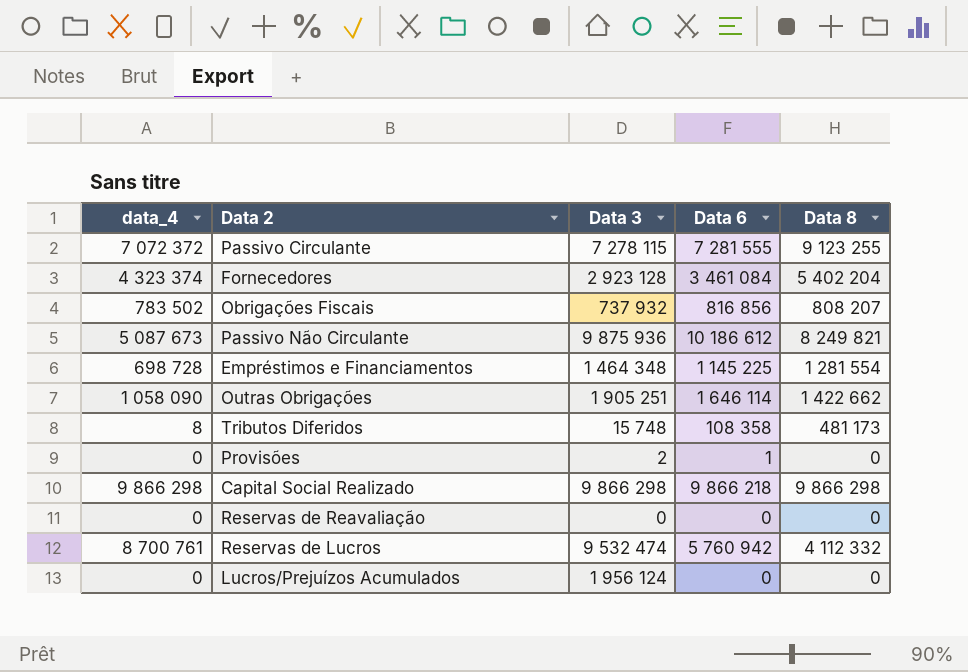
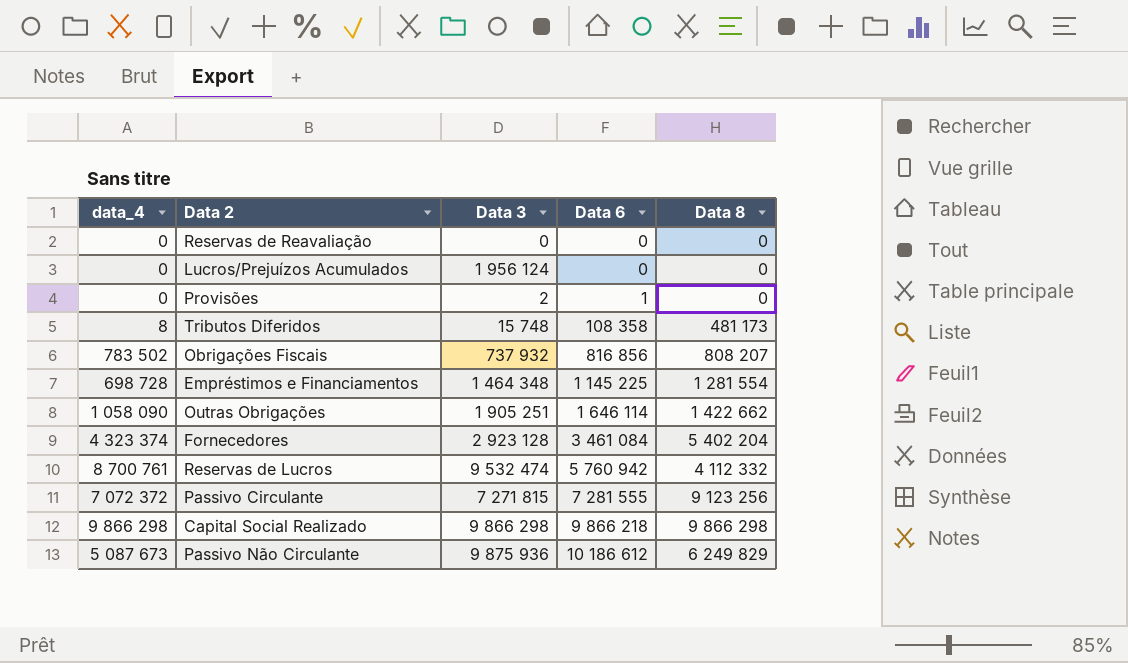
row order: none -> Data 6 ascending
Passivo Circulante | Data 3: 7 278 115 -> 7 271 815
Passivo Circulante | Data 8: 9 123 255 -> 9 123 256
Passivo Não Circulante | Data 8: 8 249 821 -> 6 249 829

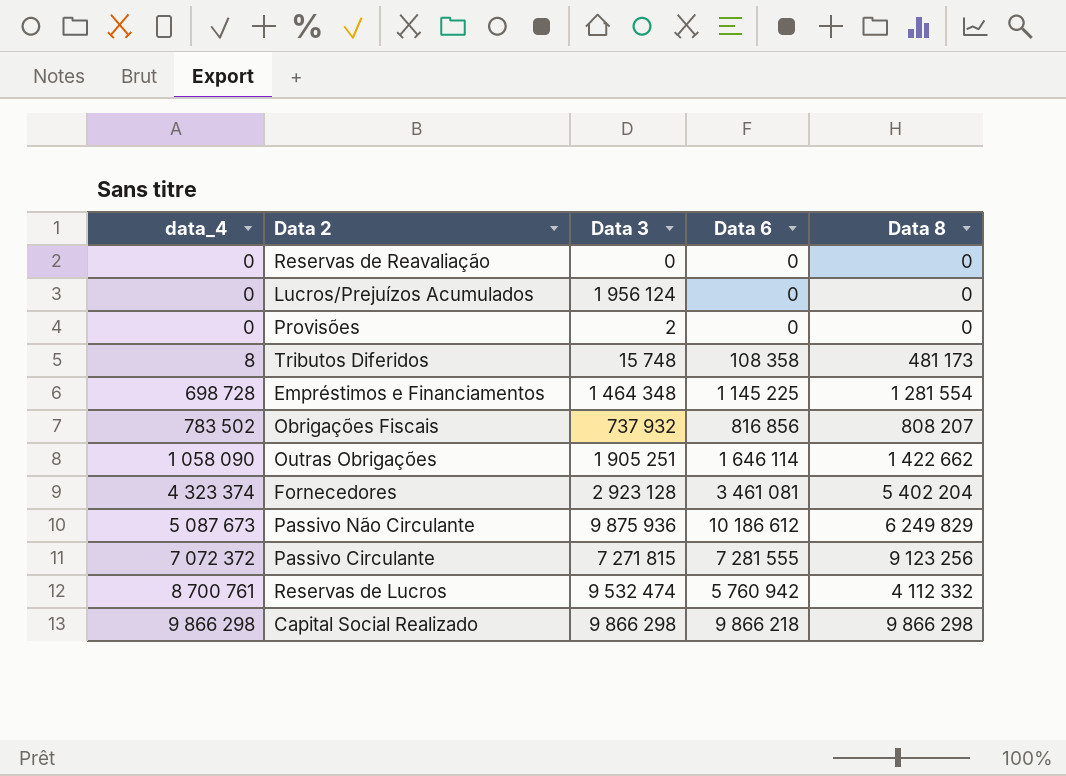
row order: Data 6 ascending -> data_4 ascending
Provisões | Data 6: 1 -> 0
Fornecedores | Data 6: 3 461 084 -> 3 461 081

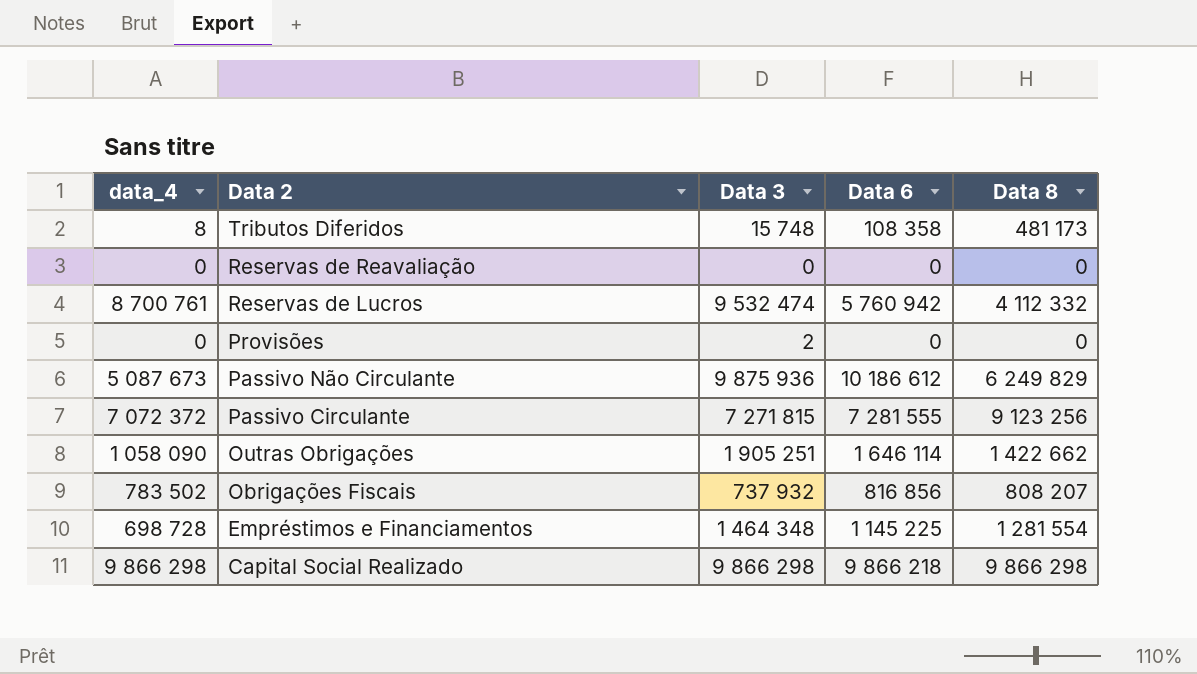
row order: data_4 ascending -> Data 2 descending
row Lucros/Prejuízos Acumulados: 0 | 1 956 124 | 0 | 0 -> none
row Fornecedores: 4 323 374 | 2 923 128 | 3 461 081 | 5 402 204 -> none

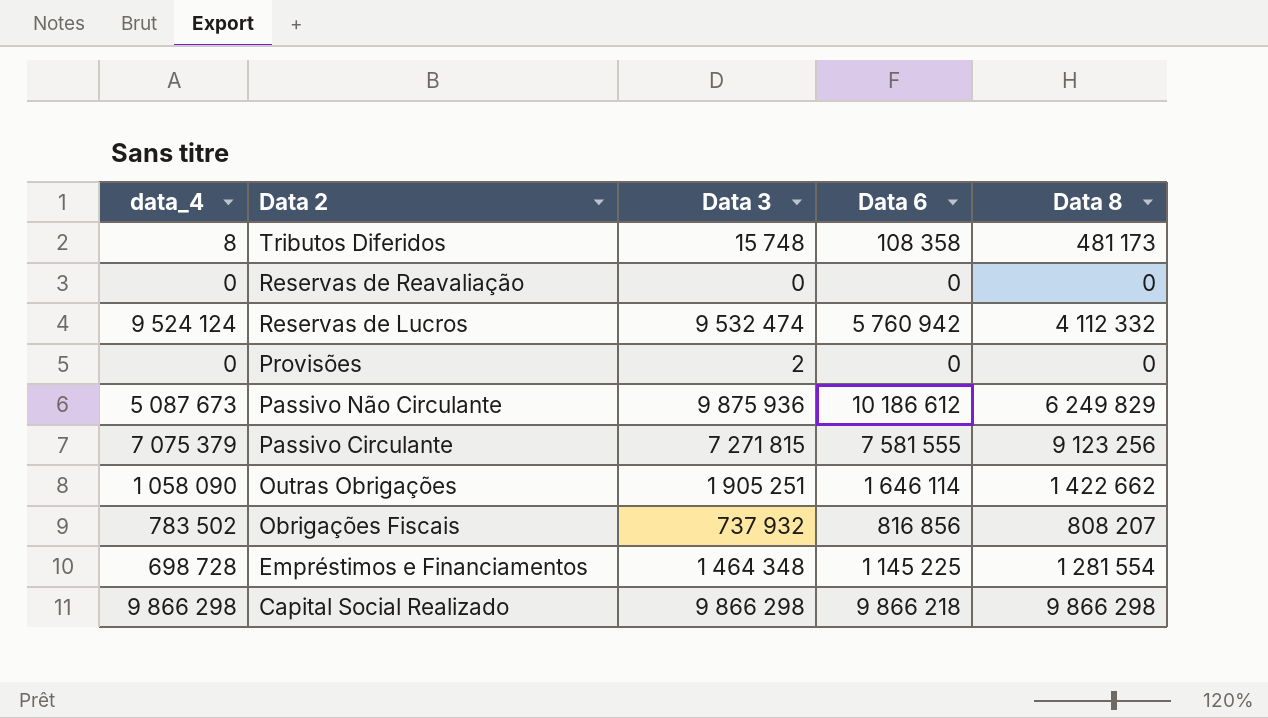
Reservas de Lucros | data_4: 8 700 761 -> 9 524 124
Passivo Circulante | data_4: 7 072 372 -> 7 075 379
Passivo Circulante | Data 6: 7 281 555 -> 7 581 555

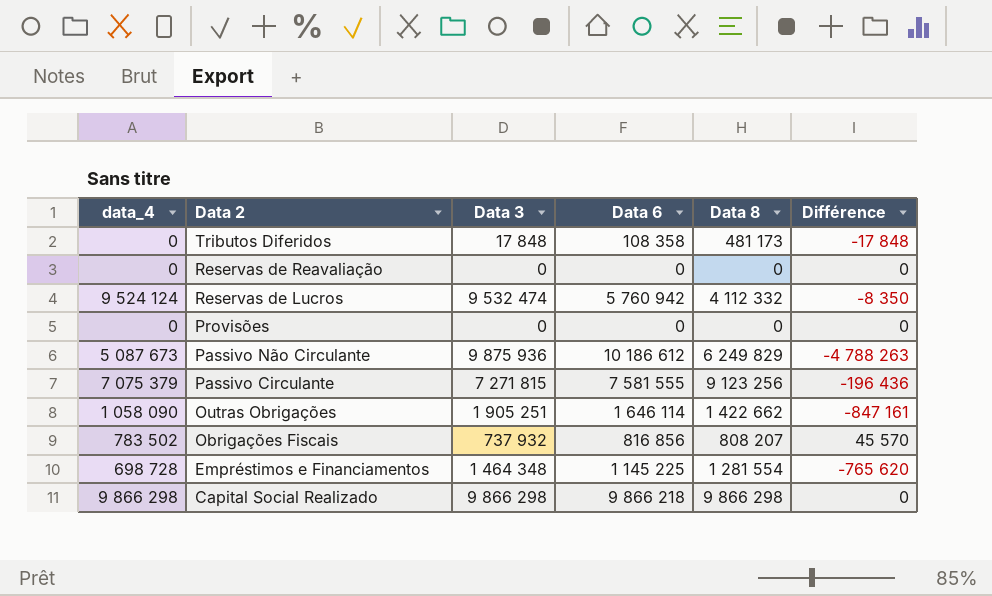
column Différence | formula: none -> [data_4] - [Data 3]
Tributos Diferidos | data_4: 8 -> 0
Tributos Diferidos | Data 3: 15 748 -> 17 848
Provisões | Data 3: 2 -> 0

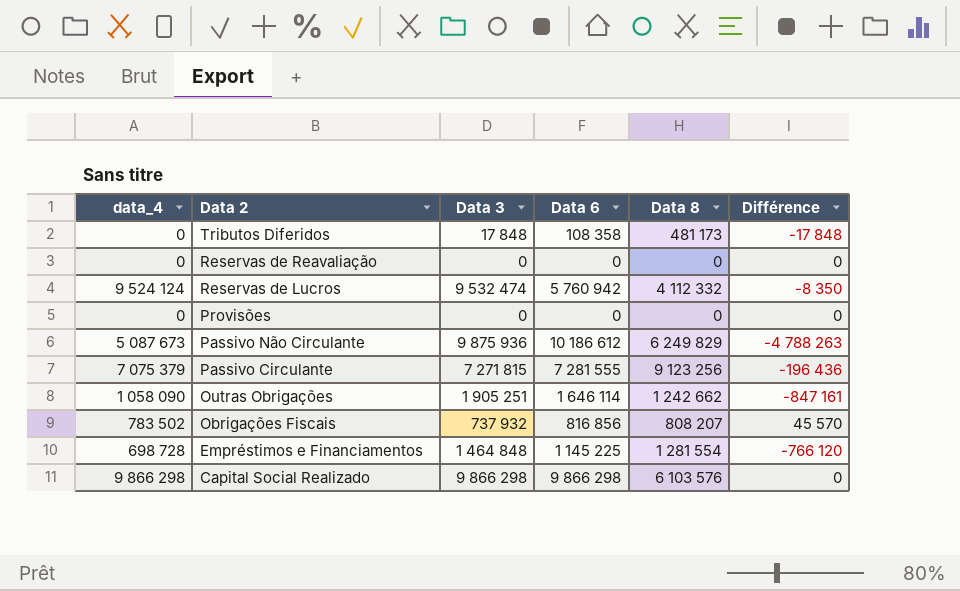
Passivo Circulante | Data 6: 7 581 555 -> 7 281 555
Outras Obrigações | Data 8: 1 422 662 -> 1 242 662
Empréstimos e Financiamentos | Data 3: 1 464 348 -> 1 464 848
Empréstimos e Financiamentos | Différence: -765 620 -> -766 120
Capital Social Realizado | Data 6: 9 866 218 -> 9 866 298
Capital Social Realizado | Data 8: 9 866 298 -> 6 103 576

